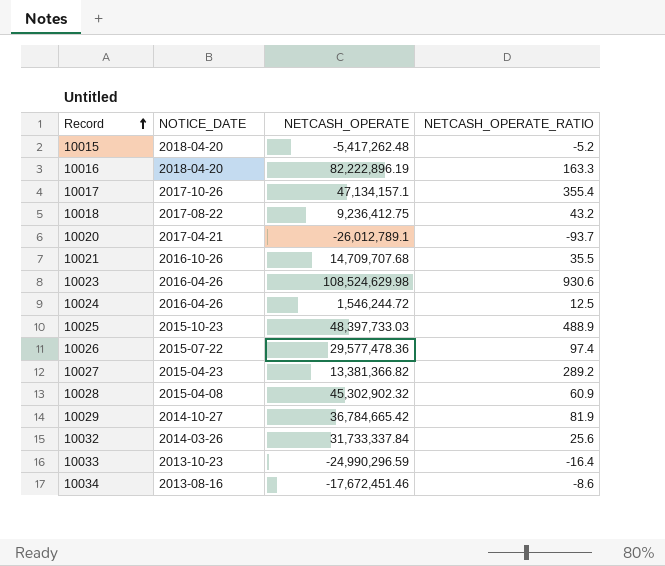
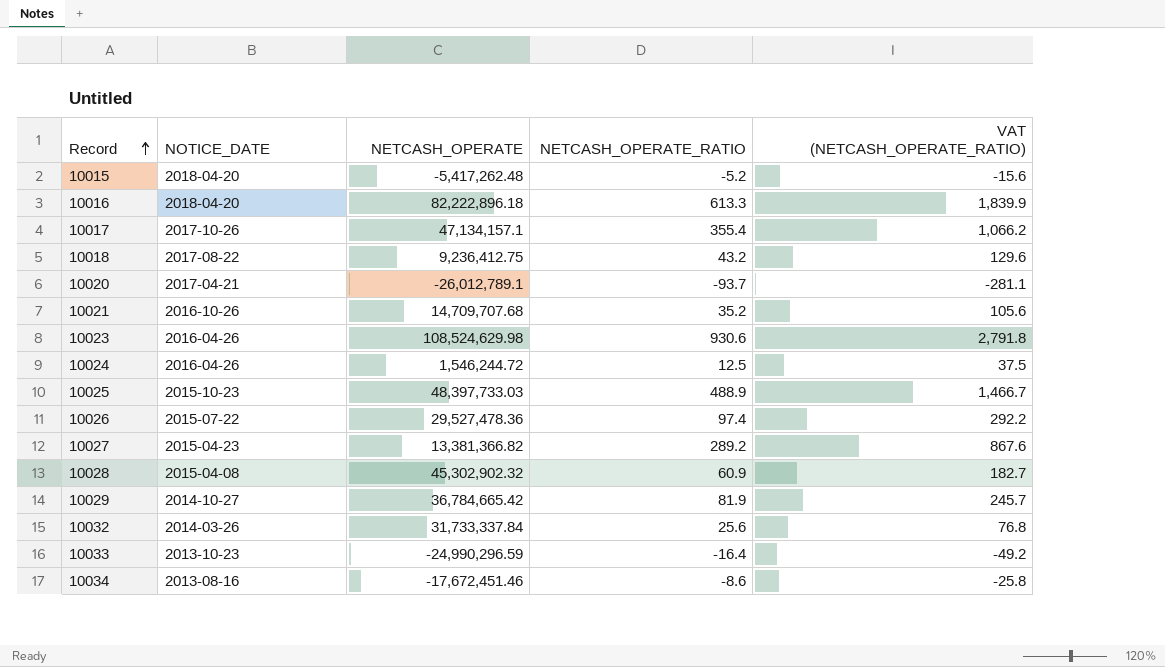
column VAT (NETCASH_OPERATE_RATIO) | formula: none -> [NETCASH_OPERATE_RATIO] * 3
10016 | NETCASH_OPERATE: 82,222,896.19 -> 82,222,896.18
10016 | NETCASH_OPERATE_RATIO: 163.3 -> 613.3
10021 | NETCASH_OPERATE_RATIO: 35.5 -> 35.2
10026 | NETCASH_OPERATE: 29,577,478.36 -> 29,527,478.36

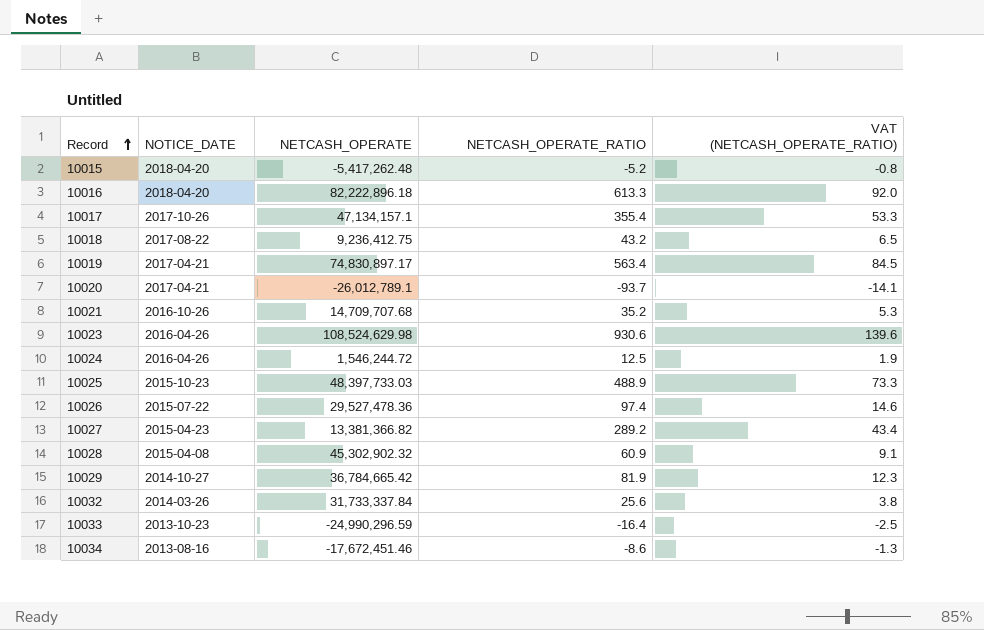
column VAT (NETCASH_OPERATE_RATIO) | formula: [NETCASH_OPERATE_RATIO] * 3 -> [NETCASH_OPERATE_RATIO] * 0.15
row 10019: none -> 2017-04-21 | 74,830,897.17 | 563.4 | 84.5

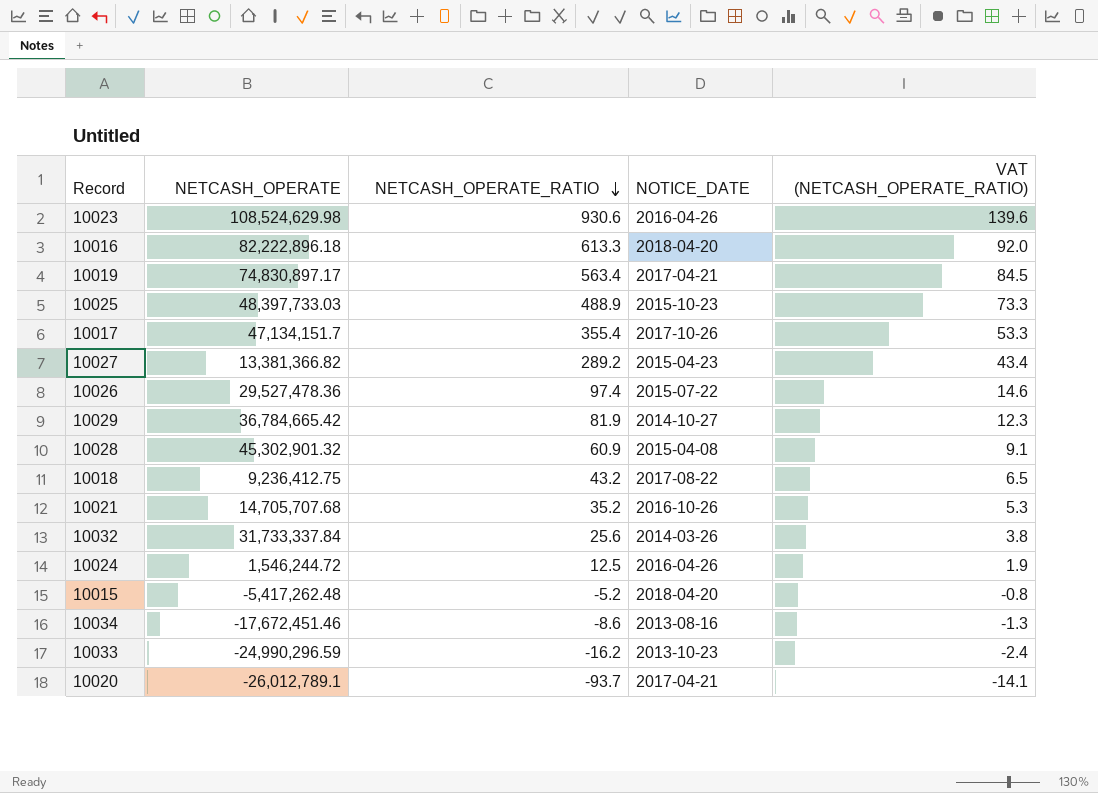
row order: Record ascending -> NETCASH_OPERATE_RATIO descending
column NOTICE_DATE | position: 2 -> 4
10017 | NETCASH_OPERATE: 47,134,157.1 -> 47,134,151.7
10028 | NETCASH_OPERATE: 45,302,902.32 -> 45,302,901.32
10021 | NETCASH_OPERATE: 14,709,707.68 -> 14,705,707.68
10033 | NETCASH_OPERATE_RATIO: -16.4 -> -16.2
10033 | VAT (NETCASH_OPERATE_RATIO): -2.5 -> -2.4

